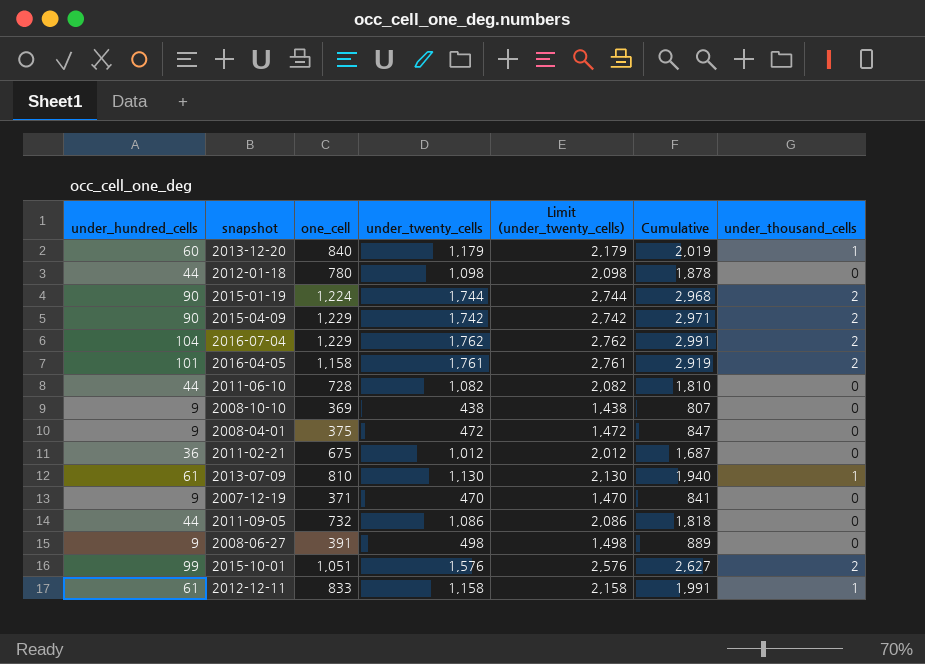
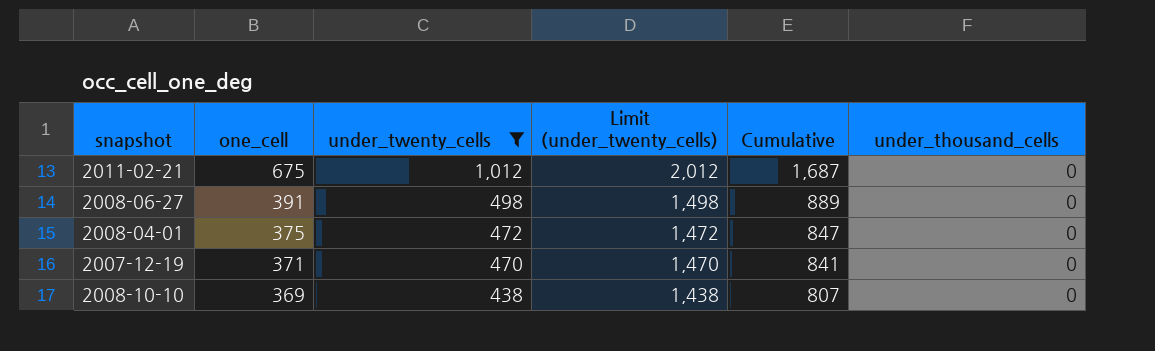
filter: none -> under_twenty_cells <= 1,012
row order: none -> one_cell descending
column under_hundred_cells | position: 1 -> none

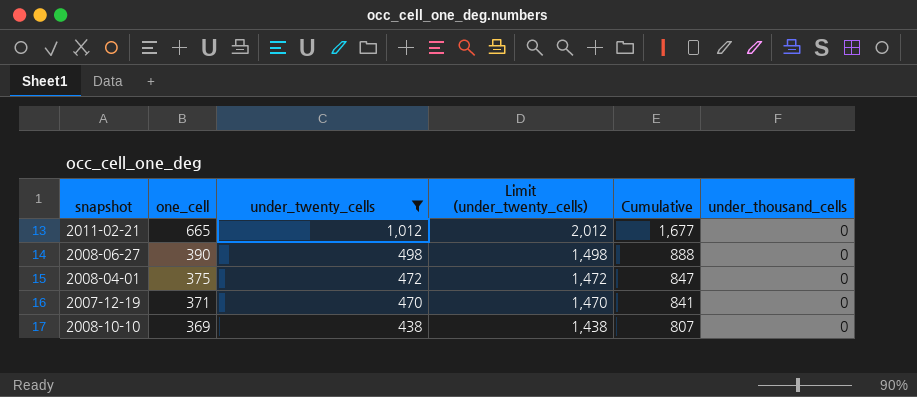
2011-02-21 | one_cell: 675 -> 665
2011-02-21 | Cumulative: 1,687 -> 1,677
2008-06-27 | one_cell: 391 -> 390
2008-06-27 | Cumulative: 889 -> 888

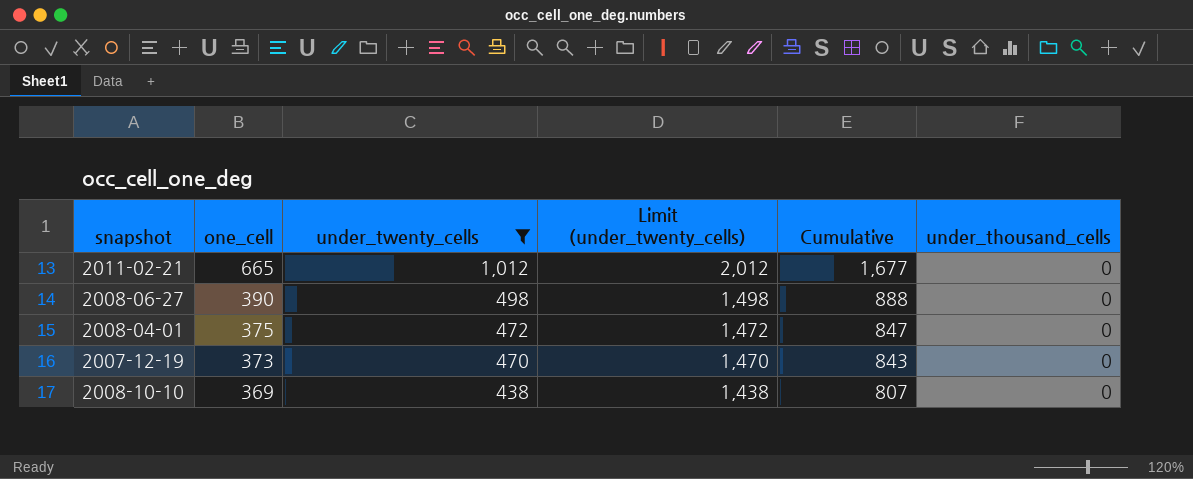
2007-12-19 | one_cell: 371 -> 373
2007-12-19 | Cumulative: 841 -> 843

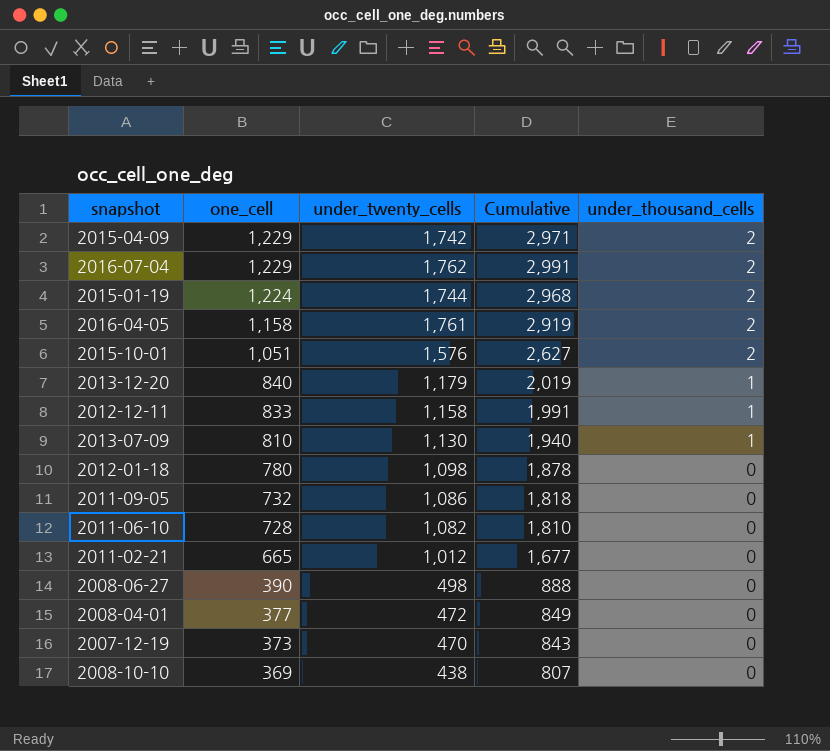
filter: under_twenty_cells <= 1,012 -> none
column Limit (under_twenty_cells) | formula: [under_twenty_cells] + 1000 -> none
2008-04-01 | one_cell: 375 -> 377
2008-04-01 | Cumulative: 847 -> 849

